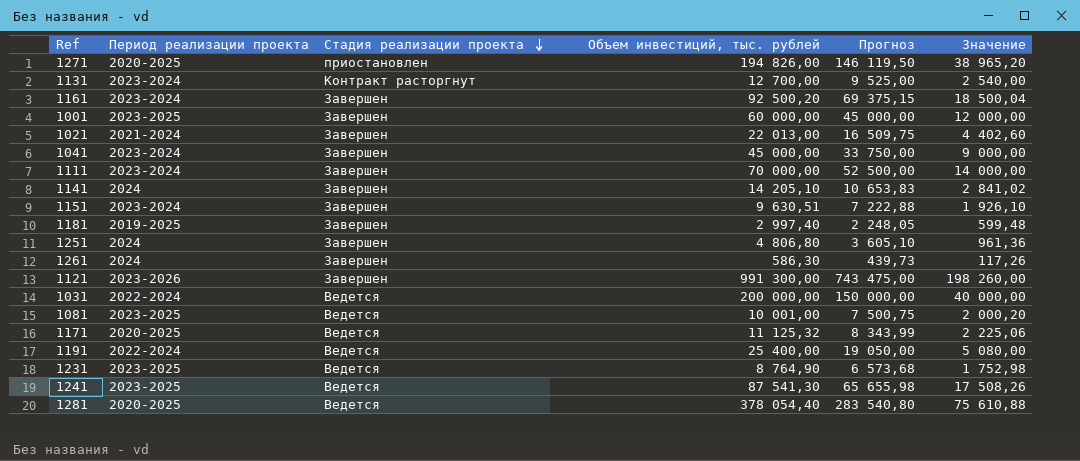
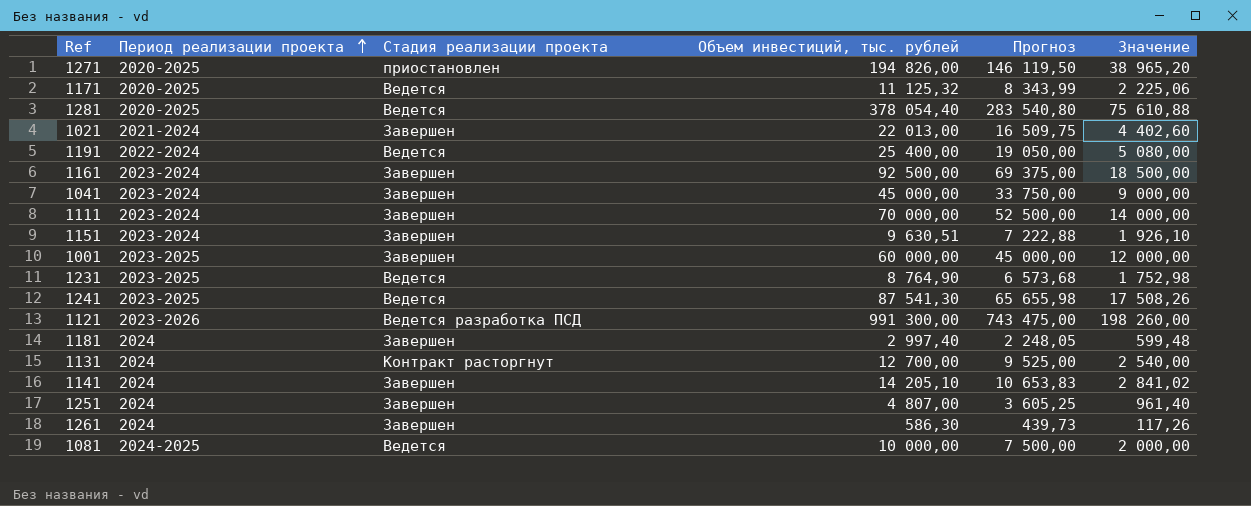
row order: Стадия реализации проекта descending -> Период реализации проекта ascending
row 1031: 2022-2024 | Ведется | 200 000,00 | 150 000,00 | 40 000,00 -> none
1161 | Объем инвестиций, тыс. рублей: 92 500,20 -> 92 500,00
1161 | Прогноз: 69 375,15 -> 69 375,00
1161 | Значение: 18 500,04 -> 18 500,00
1121 | Стадия реализации проекта: Завершен -> Ведется разработка ПСД
1181 | Период реализации проекта: 2019-2025 -> 2024
1131 | Период реализации проекта: 2023-2024 -> 2024
1251 | Объем инвестиций, тыс. рублей: 4 806,80 -> 4 807,00
1251 | Прогноз: 3 605,10 -> 3 605,25
1251 | Значение: 961,36 -> 961,40
1081 | Период реализации проекта: 2023-2025 -> 2024-2025
1081 | Объем инвестиций, тыс. рублей: 10 001,00 -> 10 000,00
1081 | Прогноз: 7 500,75 -> 7 500,00
1081 | Значение: 2 000,20 -> 2 000,00

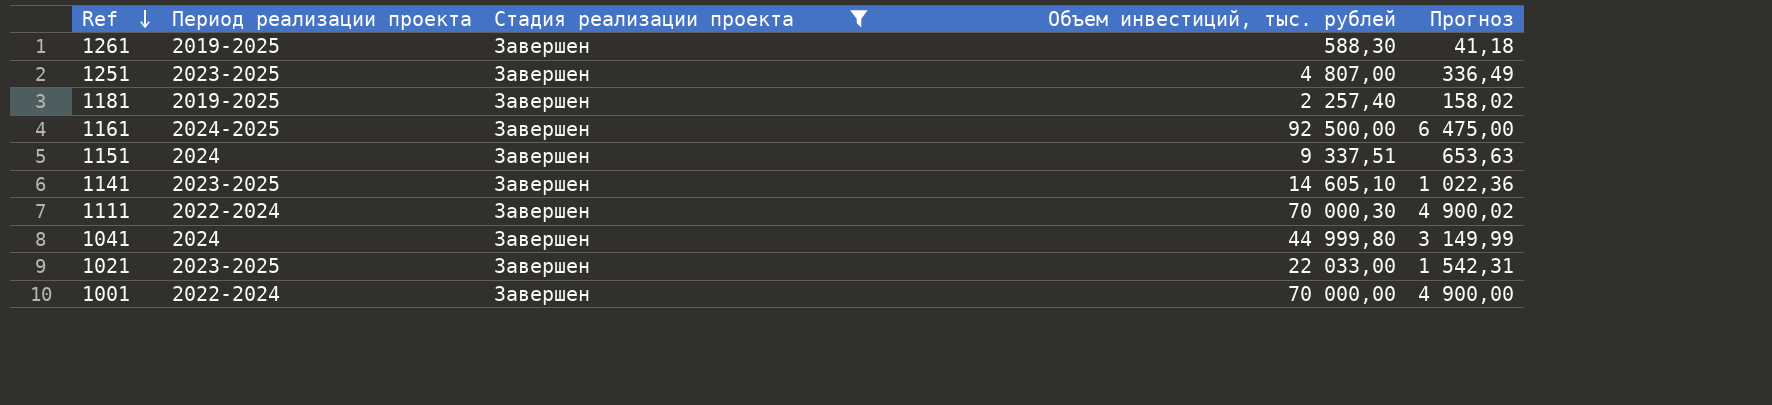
filter: none -> Стадия реализации проекта = Завершен
row order: Период реализации проекта ascending -> Ref descending
column Значение | formula: [Объем инвестиций, тыс. рублей] * 0,2 -> none
column Прогноз | formula: [Объем инвестиций, тыс. рублей] * 0,75 -> [Объем инвестиций, тыс. рублей] * 0,07
1261 | Период реализации проекта: 2024 -> 2019-2025
1261 | Объем инвестиций, тыс. рублей: 586,30 -> 588,30
1251 | Период реализации проекта: 2024 -> 2023-2025
1181 | Период реализации проекта: 2024 -> 2019-2025
1181 | Объем инвестиций, тыс. рублей: 2 997,40 -> 2 257,40
1161 | Период реализации проекта: 2023-2024 -> 2024-2025
1151 | Период реализации проекта: 2023-2024 -> 2024
1151 | Объем инвестиций, тыс. рублей: 9 630,51 -> 9 337,51
1141 | Период реализации проекта: 2024 -> 2023-2025
1141 | Объем инвестиций, тыс. рублей: 14 205,10 -> 14 605,10
1111 | Период реализации проекта: 2023-2024 -> 2022-2024
1111 | Объем инвестиций, тыс. рублей: 70 000,00 -> 70 000,30
1041 | Период реализации проекта: 2023-2024 -> 2024
1041 | Объем инвестиций, тыс. рублей: 45 000,00 -> 44 999,80
1021 | Период реализации проекта: 2021-2024 -> 2023-2025
1021 | Объем инвестиций, тыс. рублей: 22 013,00 -> 22 033,00
1001 | Период реализации проекта: 2023-2025 -> 2022-2024
1001 | Объем инвестиций, тыс. рублей: 60 000,00 -> 70 000,00

